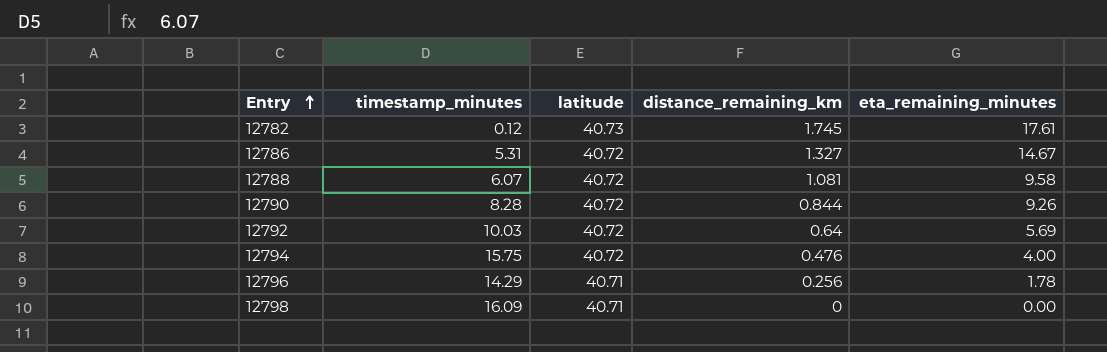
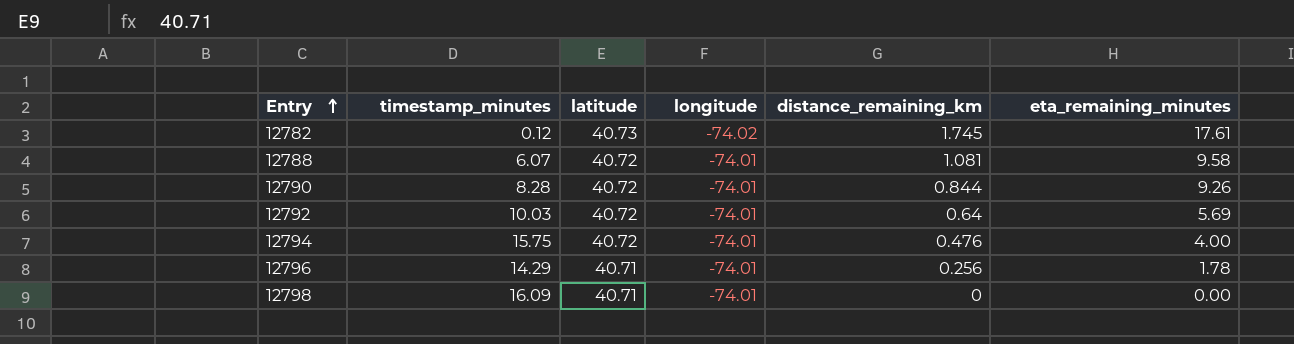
column longitude | position: none -> 4
row 12786: 5.31 | 40.72 | 1.327 | 14.67 -> none

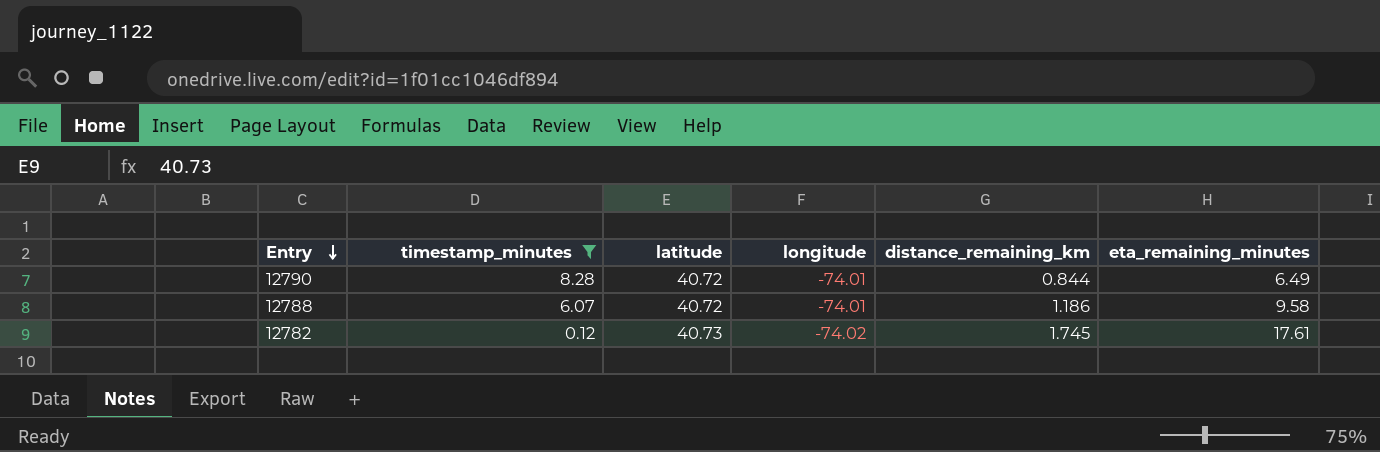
filter: none -> timestamp_minutes <= 8.28
row order: Entry ascending -> Entry descending
12790 | eta_remaining_minutes: 9.26 -> 6.49
12788 | distance_remaining_km: 1.081 -> 1.186

